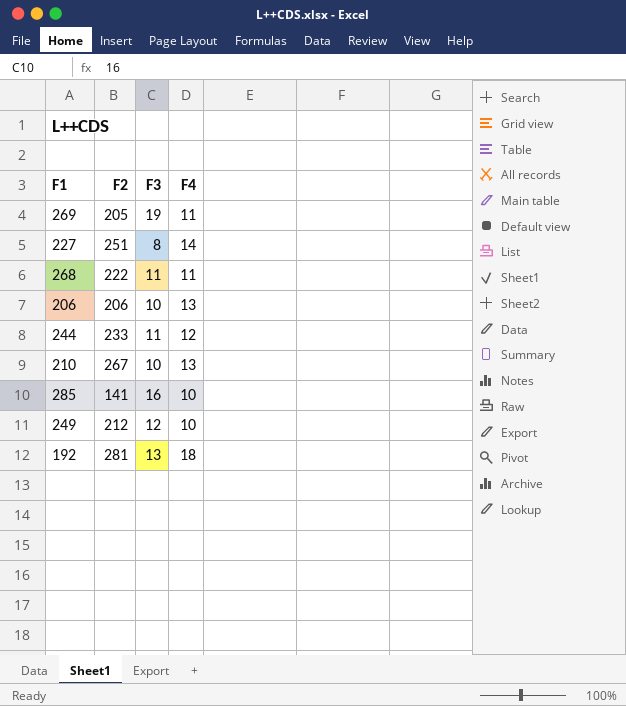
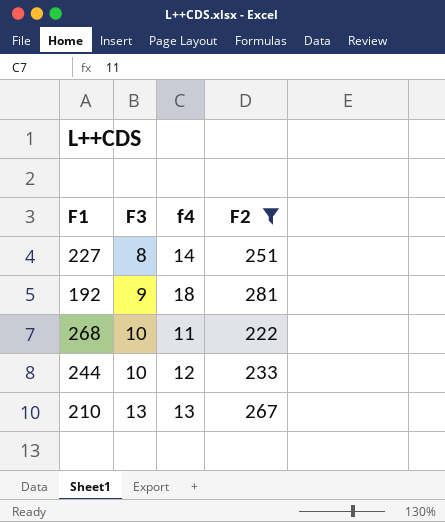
filter: none -> F2 >= 222
row order: none -> F3 ascending
column name: F4 -> f4
column F2 | position: 2 -> 4
192 | F3: 13 -> 9
268 | F3: 11 -> 10
244 | F3: 11 -> 10
210 | F3: 10 -> 13

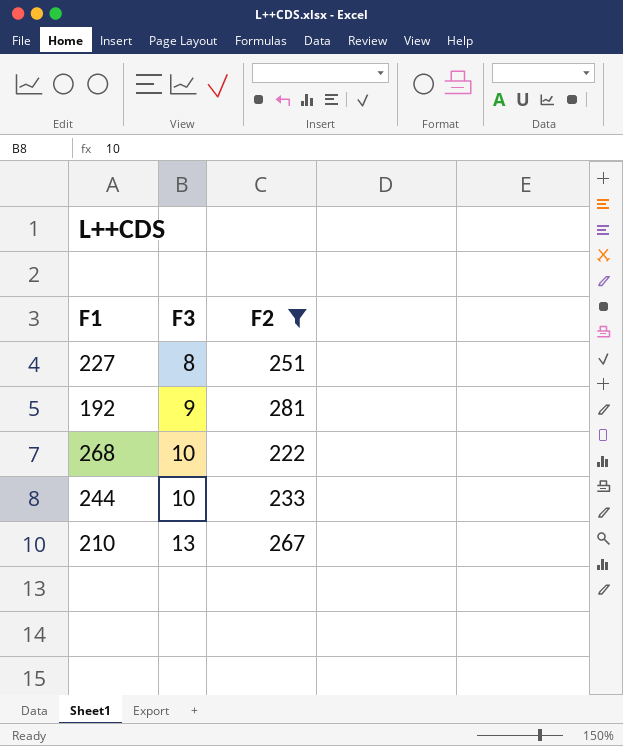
column f4 | position: 3 -> none

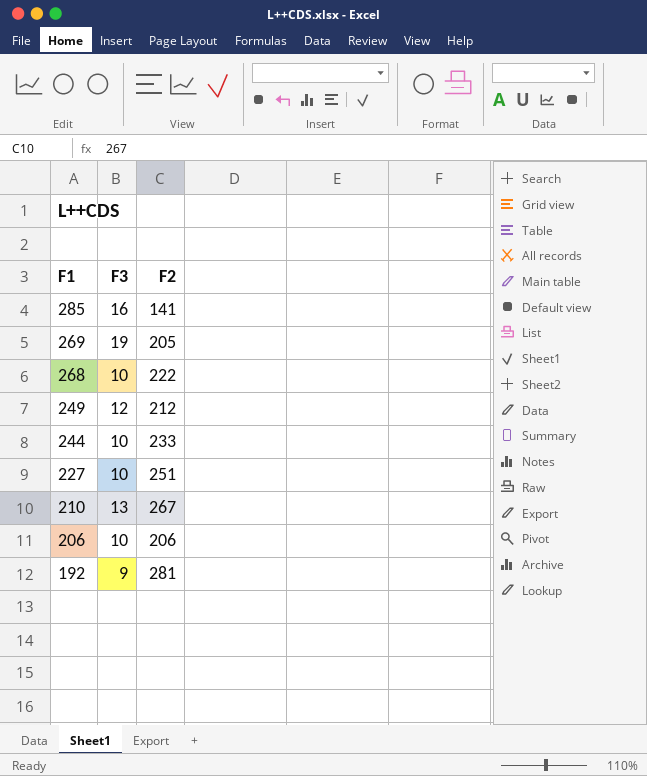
filter: F2 >= 222 -> none
row order: F3 ascending -> F1 descending
227 | F3: 8 -> 10

